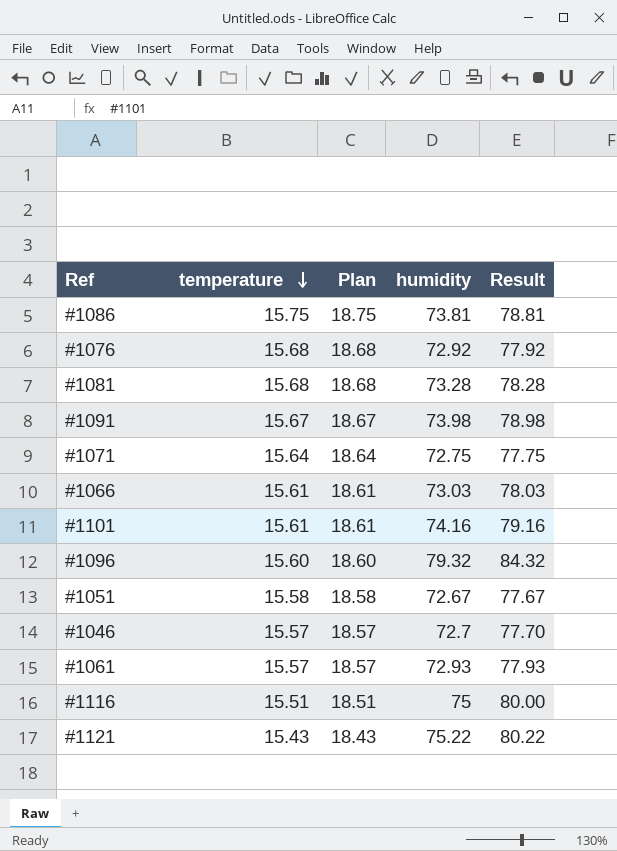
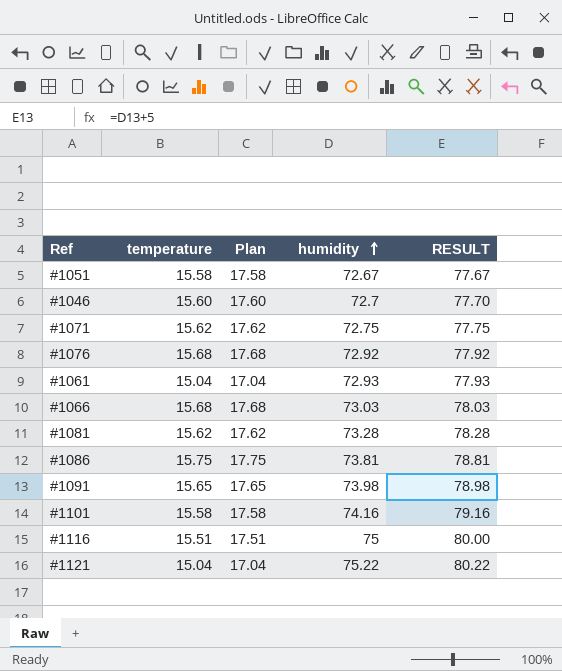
row order: temperature descending -> humidity ascending
column Plan | formula: [temperature] + 3 -> [temperature] + 2
column name: Result -> RESULT
row #1096: 15.60 | 18.60 | 79.32 | 84.32 -> none
#1046 | temperature: 15.57 -> 15.60
#1071 | temperature: 15.64 -> 15.62
#1061 | temperature: 15.57 -> 15.04
#1066 | temperature: 15.61 -> 15.68
#1081 | temperature: 15.68 -> 15.62
#1091 | temperature: 15.67 -> 15.65
#1101 | temperature: 15.61 -> 15.58
#1121 | temperature: 15.43 -> 15.04

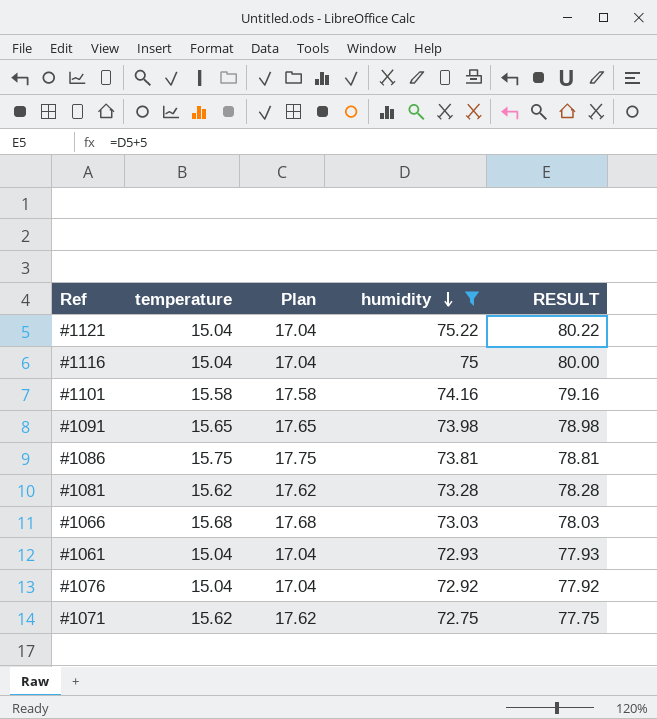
filter: none -> humidity >= 72.75
row order: humidity ascending -> humidity descending
#1116 | temperature: 15.51 -> 15.04
#1116 | Plan: 17.51 -> 17.04
#1076 | temperature: 15.68 -> 15.04
#1076 | Plan: 17.68 -> 17.04

